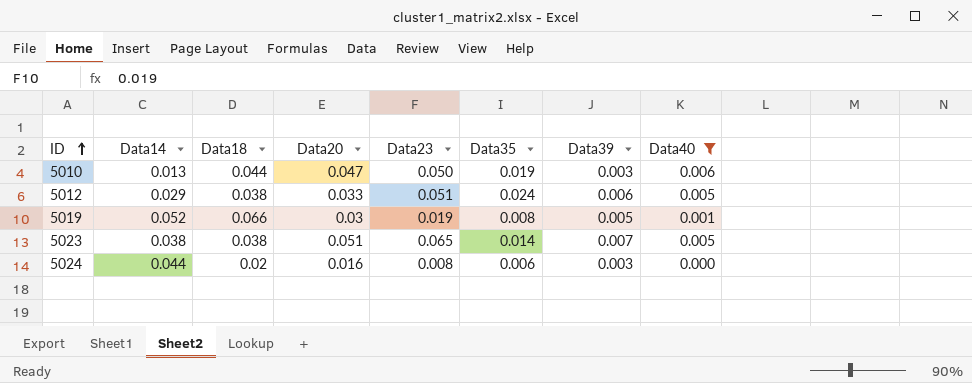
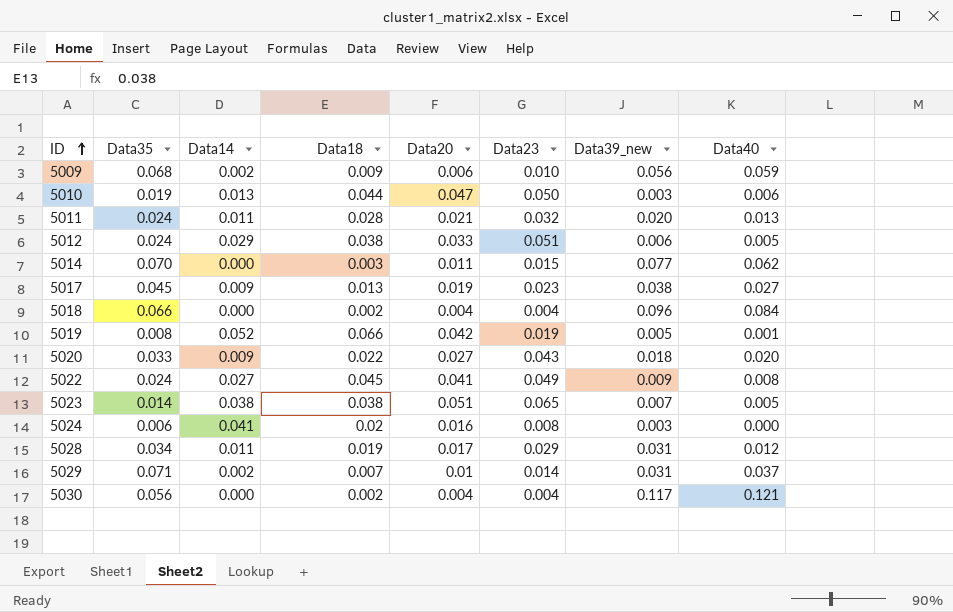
filter: Data40 <= 0.006 -> none
column Data35 | position: 6 -> 2
column name: Data39 -> Data39_new
5019 | Data20: 0.03 -> 0.042
5024 | Data14: 0.044 -> 0.041

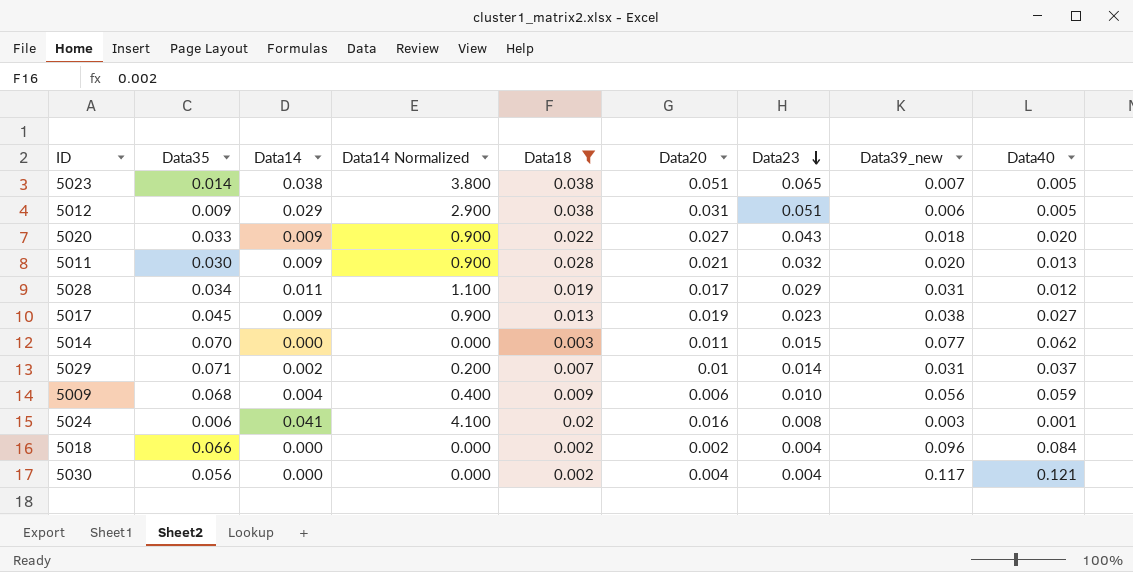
filter: none -> Data18 <= 0.038
row order: ID ascending -> Data23 descending
column Data14 Normalized | formula: none -> [Data14] * 100
5012 | Data35: 0.024 -> 0.009
5012 | Data20: 0.033 -> 0.031
5011 | Data35: 0.024 -> 0.030
5011 | Data14: 0.011 -> 0.009
5009 | Data14: 0.002 -> 0.004
5024 | Data40: 0.000 -> 0.001
5018 | Data20: 0.004 -> 0.002

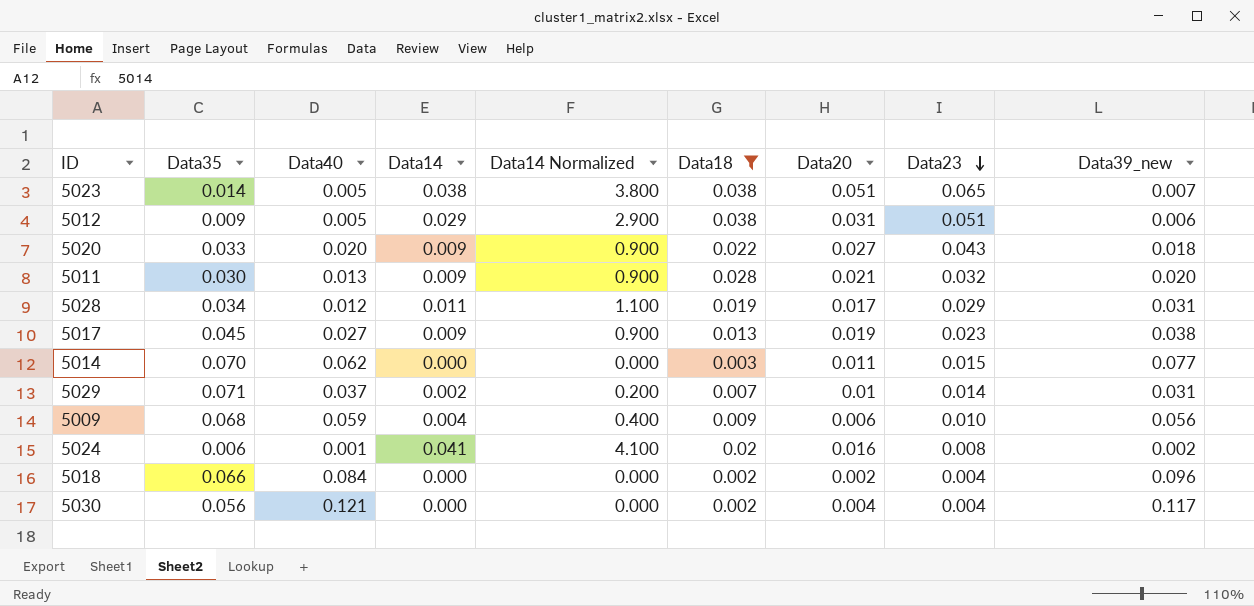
column Data40 | position: 9 -> 3
5024 | Data39_new: 0.003 -> 0.002

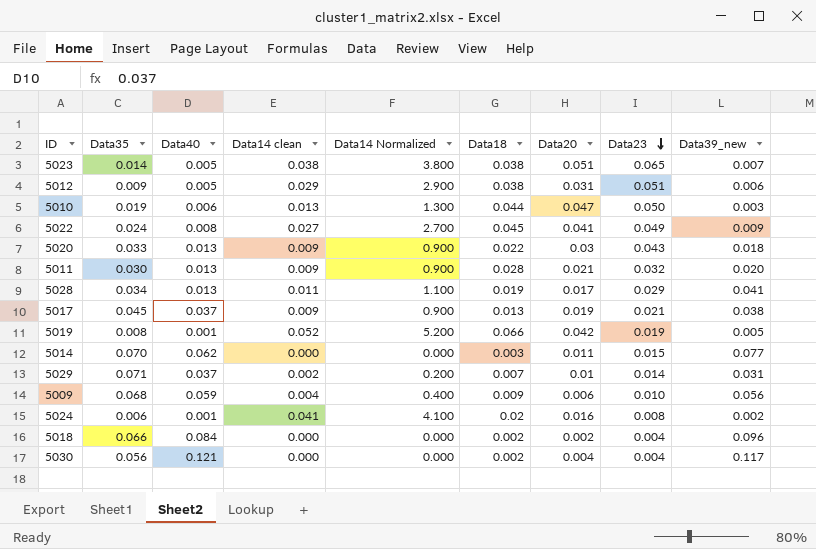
filter: Data18 <= 0.038 -> none
column name: Data14 -> Data14 clean
5020 | Data40: 0.020 -> 0.013
5020 | Data20: 0.027 -> 0.03
5028 | Data40: 0.012 -> 0.013
5028 | Data39_new: 0.031 -> 0.041
5017 | Data40: 0.027 -> 0.037
5017 | Data23: 0.023 -> 0.021

